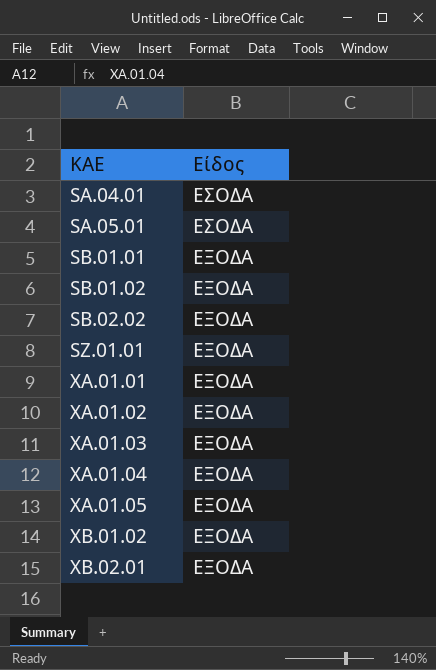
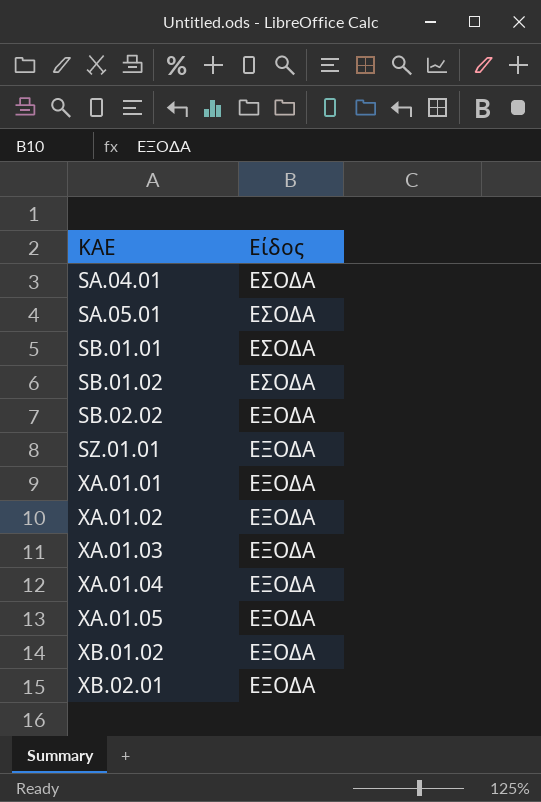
SB.01.01 | Είδος: ΕΞΟΔΑ -> ΕΣΟΔΑ
SB.01.02 | Είδος: ΕΞΟΔΑ -> ΕΣΟΔΑ

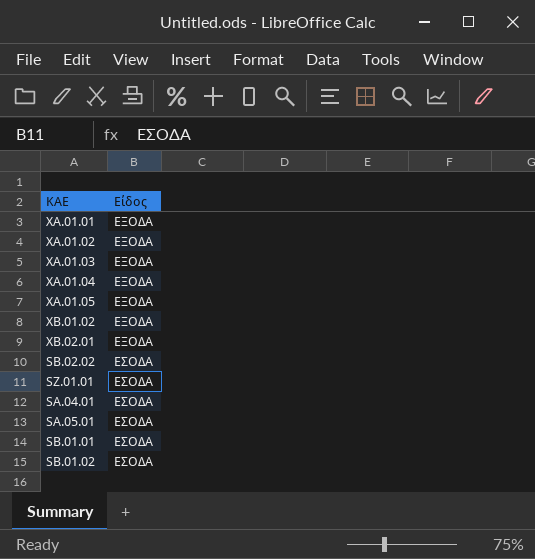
row order: ΚΑΕ ascending -> Είδος ascending
SB.02.02 | Είδος: ΕΞΟΔΑ -> ΕΣΟΔΑ
SZ.01.01 | Είδος: ΕΞΟΔΑ -> ΕΣΟΔΑ

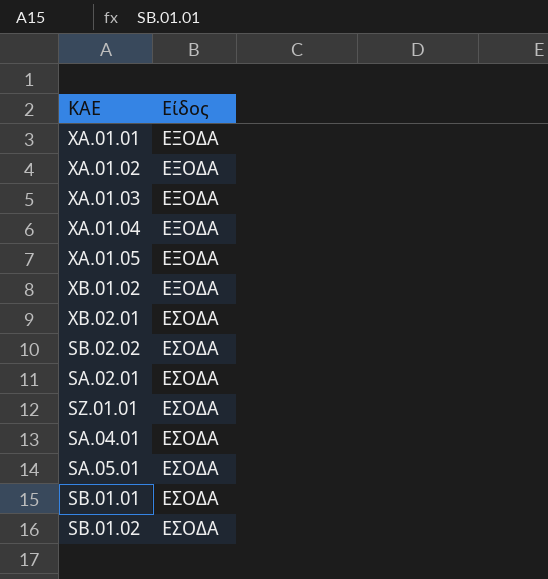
XB.02.01 | Είδος: ΕΞΟΔΑ -> ΕΣΟΔΑ
row SA.02.01: none -> ΕΣΟΔΑ

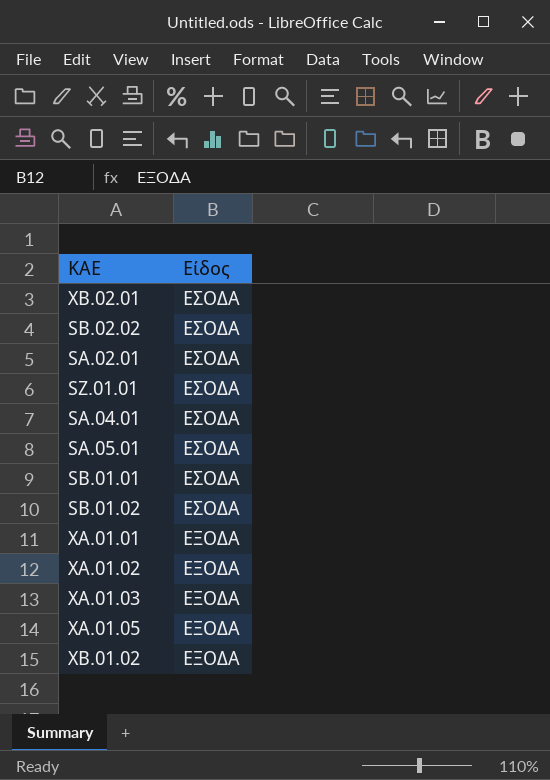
row order: Είδος ascending -> Είδος descending
row XA.01.04: ΕΞΟΔΑ -> none

